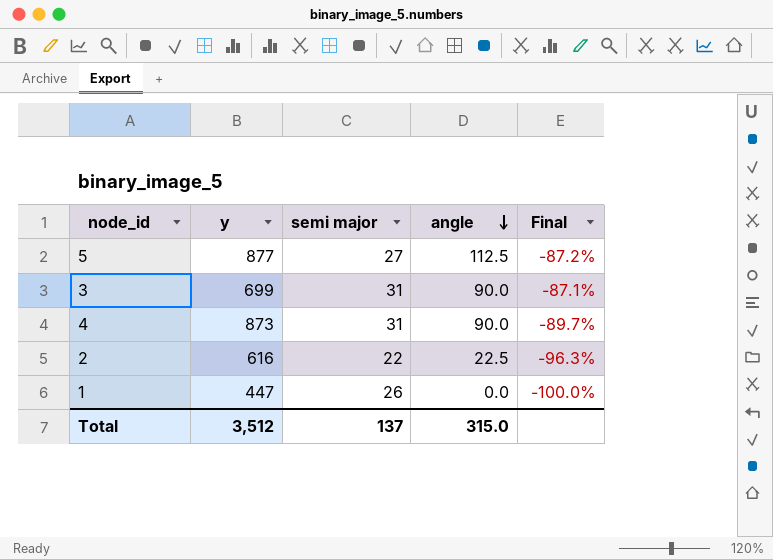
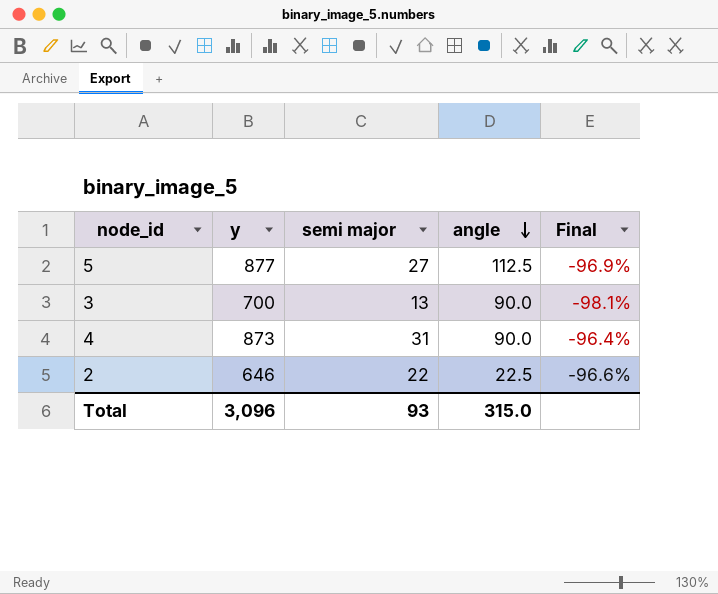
column Final | formula: ([angle] - [y]) / [y] -> ([semi major] - [y]) / [y]
row 1: 447 | 26 | 0.0 | -100.0% -> none
3 | y: 699 -> 700
3 | semi major: 31 -> 13
2 | y: 616 -> 646
Total | y: 3,512 -> 3,096
Total | semi major: 137 -> 93

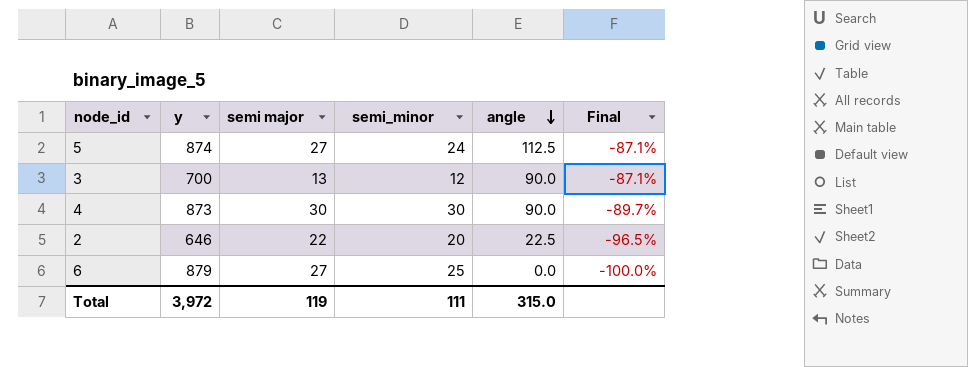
column semi_minor | position: none -> 4
column Final | formula: ([semi major] - [y]) / [y] -> ([angle] - [y]) / [y]
5 | y: 877 -> 874
4 | semi major: 31 -> 30
row 6: none -> 879 | 27 | 25 | 0.0 | -100.0%
Total | y: 3,096 -> 3,972
Total | semi major: 93 -> 119

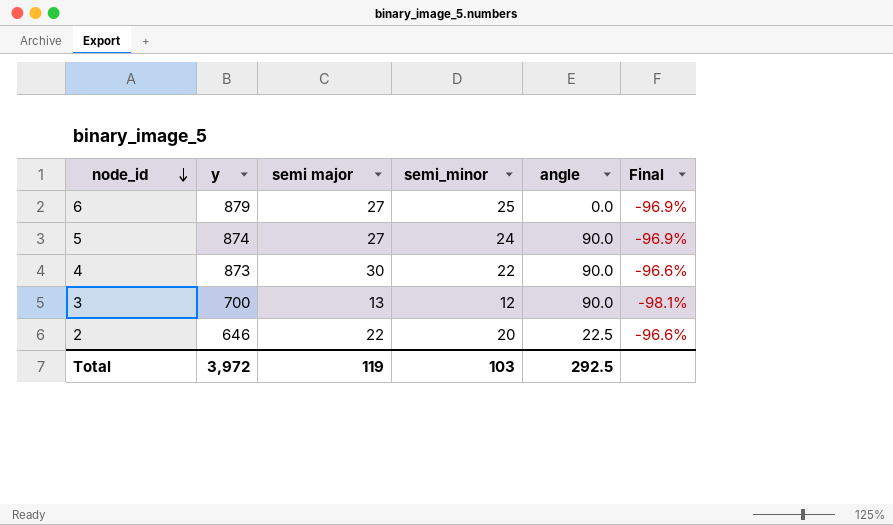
row order: angle descending -> node_id descending
column Final | formula: ([angle] - [y]) / [y] -> ([semi major] - [y]) / [y]
5 | angle: 112.5 -> 90.0
4 | semi_minor: 30 -> 22
Total | semi_minor: 111 -> 103
Total | angle: 315.0 -> 292.5

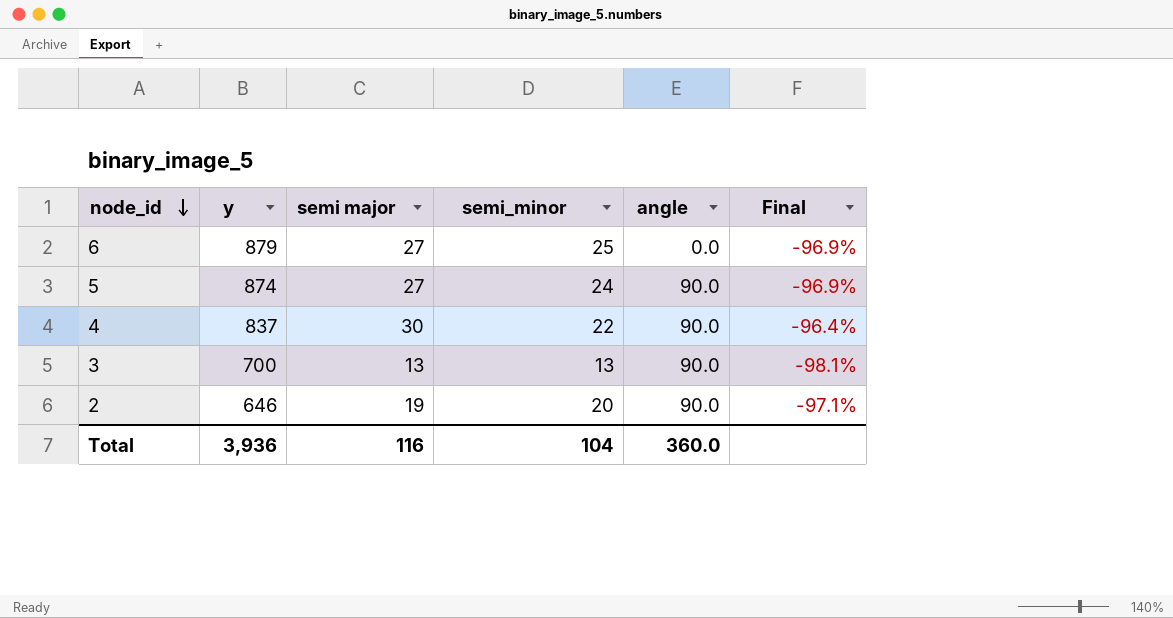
4 | y: 873 -> 837
4 | Final: -96.6% -> -96.4%
3 | semi_minor: 12 -> 13
2 | semi major: 22 -> 19
2 | angle: 22.5 -> 90.0
2 | Final: -96.6% -> -97.1%
Total | y: 3,972 -> 3,936
Total | semi major: 119 -> 116
Total | semi_minor: 103 -> 104
Total | angle: 292.5 -> 360.0

